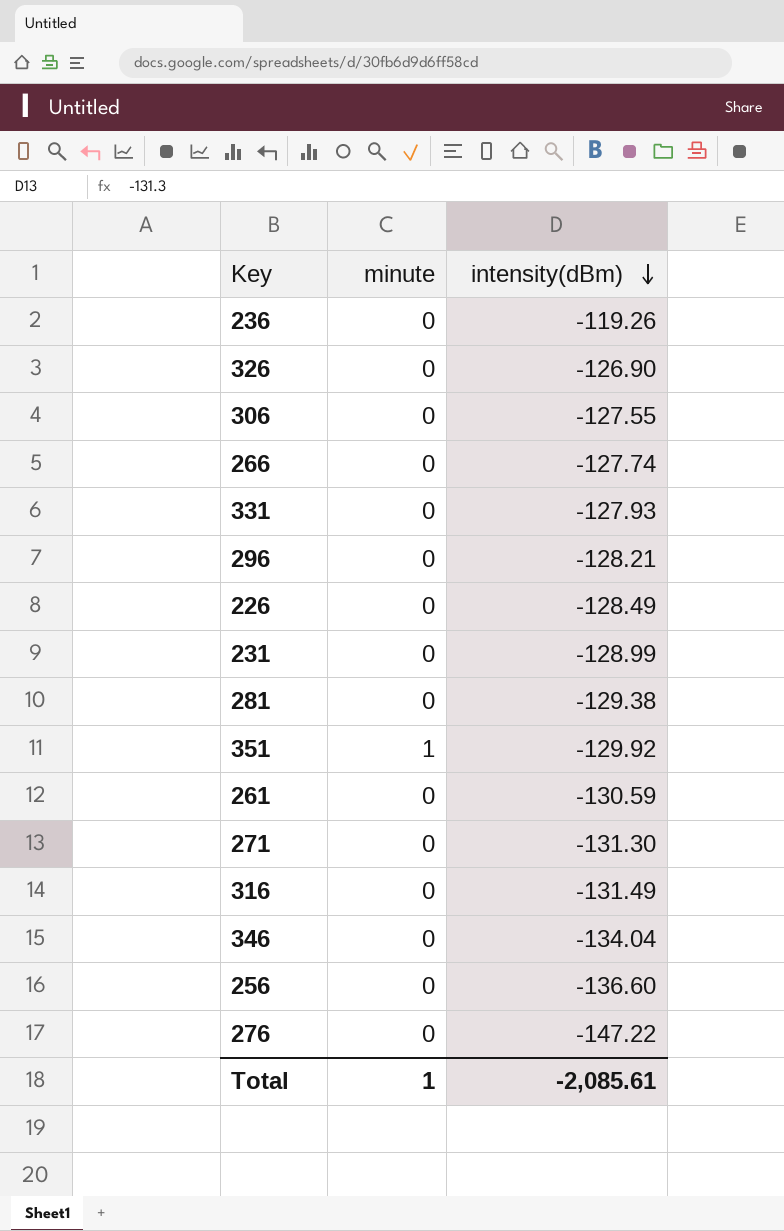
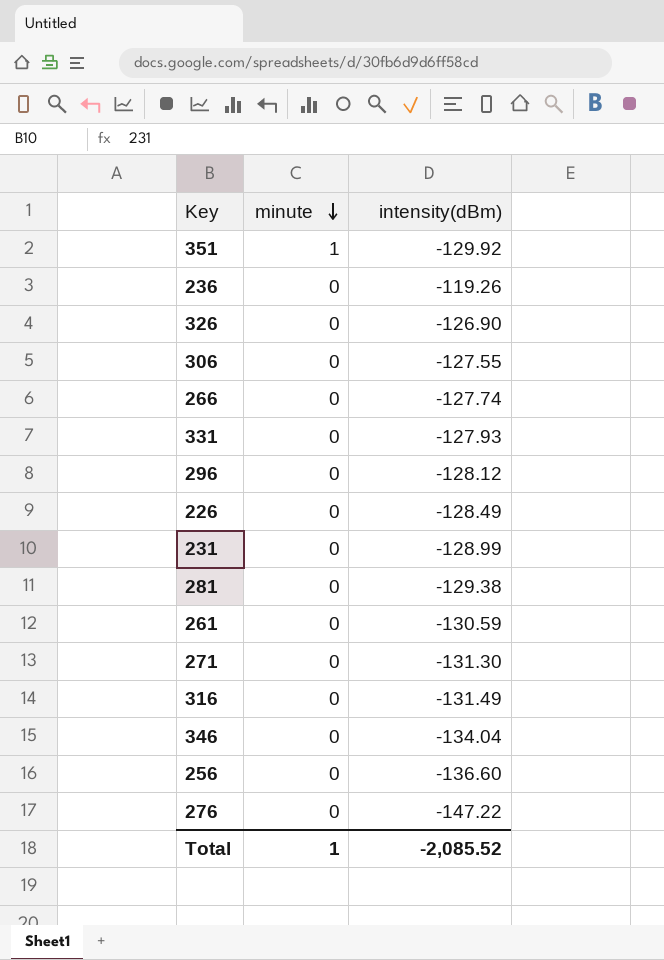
row order: intensity(dBm) descending -> minute descending
296 | intensity(dBm): -128.21 -> -128.12
Total | intensity(dBm): -2,085.61 -> -2,085.52

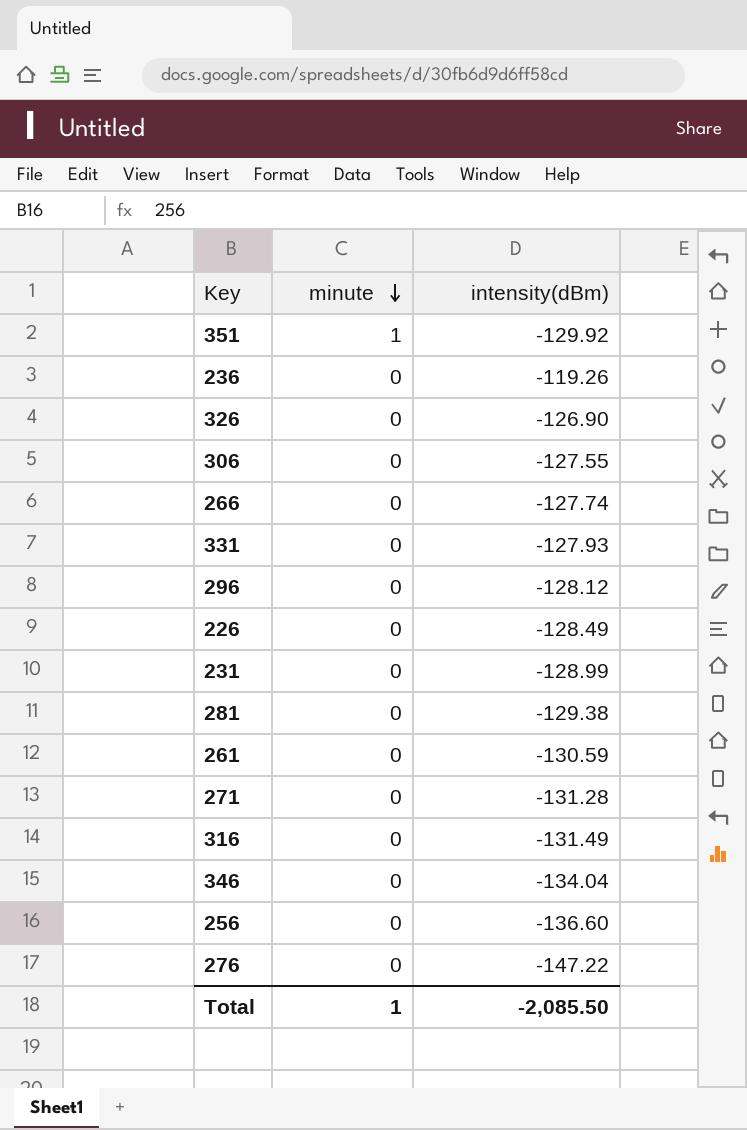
271 | intensity(dBm): -131.30 -> -131.28
Total | intensity(dBm): -2,085.52 -> -2,085.50

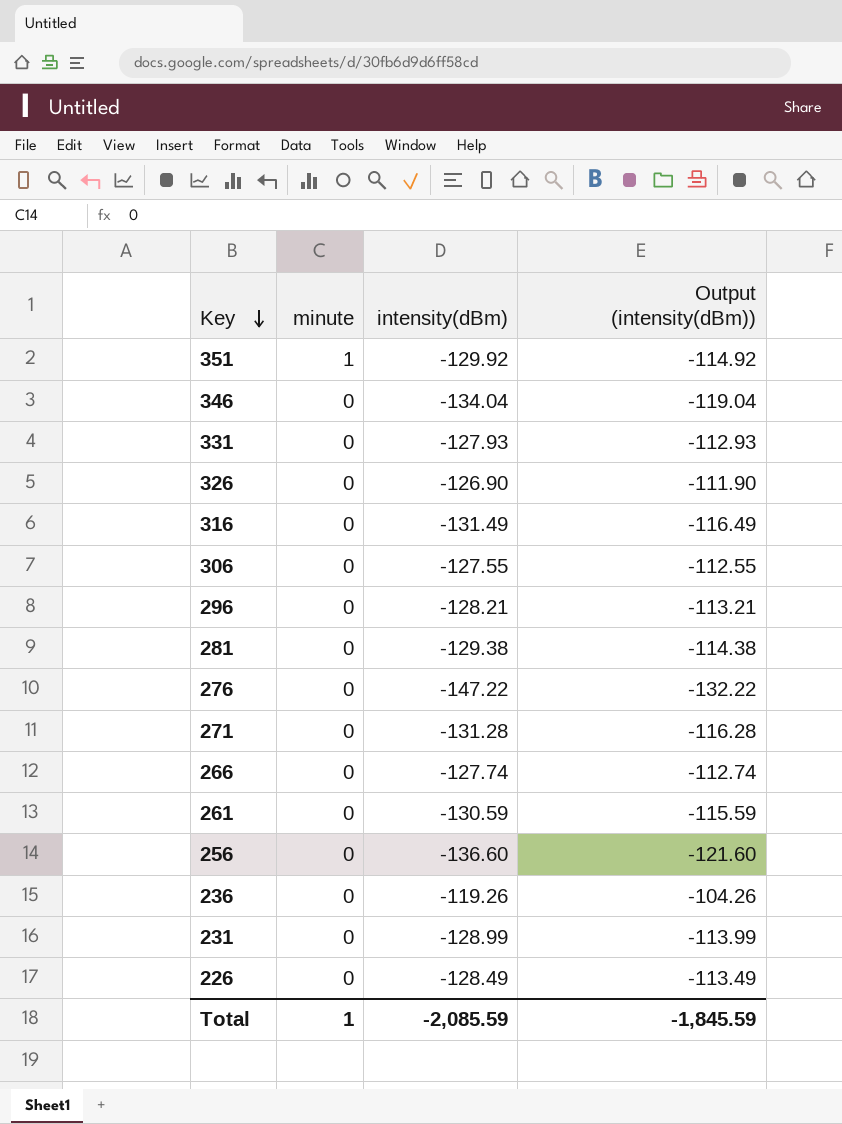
row order: minute descending -> Key descending
column Output (intensity(dBm)) | formula: none -> [intensity(dBm)] + 15
296 | intensity(dBm): -128.12 -> -128.21
Total | intensity(dBm): -2,085.50 -> -2,085.59

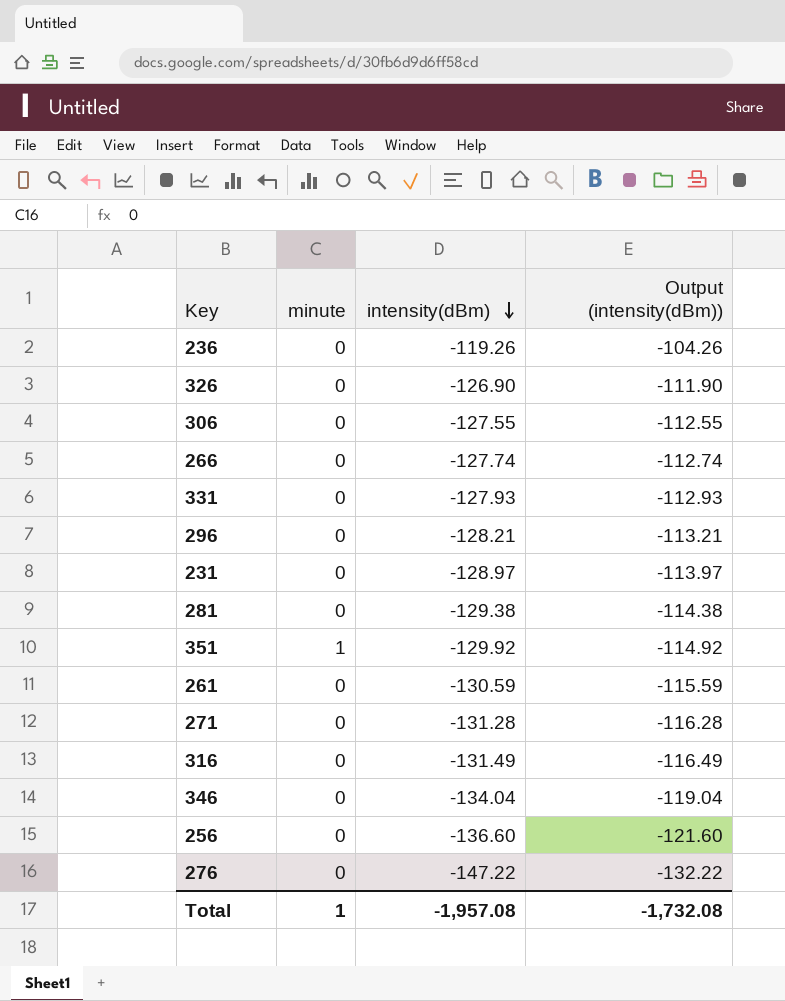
row order: Key descending -> intensity(dBm) descending
row 226: 0 | -128.49 | -113.49 -> none
231 | intensity(dBm): -128.99 -> -128.97
231 | Output (intensity(dBm)): -113.99 -> -113.97
Total | intensity(dBm): -2,085.59 -> -1,957.08
Total | Output (intensity(dBm)): -1,845.59 -> -1,732.08

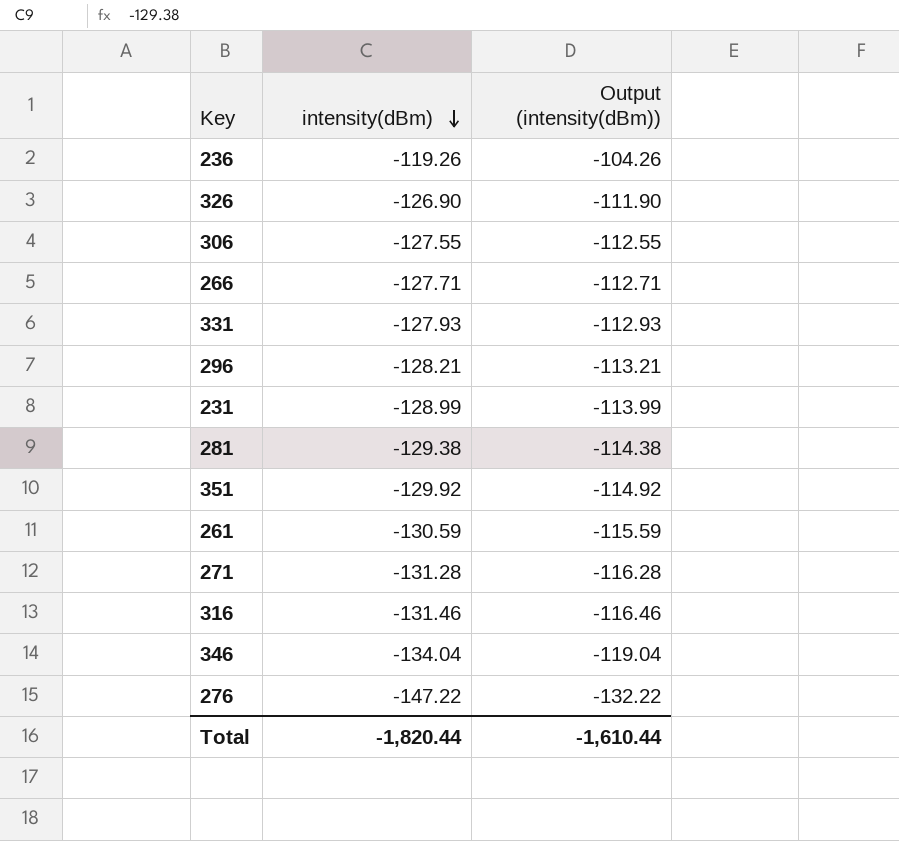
column minute | position: 2 -> none
row 256: 0 | -136.60 | -121.60 -> none
266 | intensity(dBm): -127.74 -> -127.71
266 | Output (intensity(dBm)): -112.74 -> -112.71
231 | intensity(dBm): -128.97 -> -128.99
231 | Output (intensity(dBm)): -113.97 -> -113.99
316 | intensity(dBm): -131.49 -> -131.46
316 | Output (intensity(dBm)): -116.49 -> -116.46
Total | intensity(dBm): -1,957.08 -> -1,820.44
Total | Output (intensity(dBm)): -1,732.08 -> -1,610.44

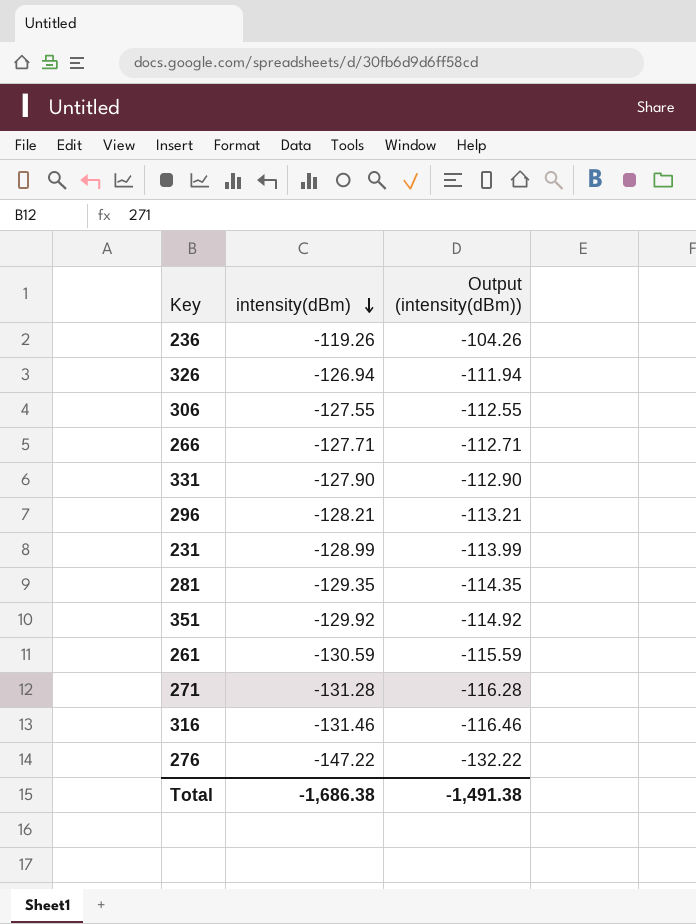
row 346: -134.04 | -119.04 -> none
326 | intensity(dBm): -126.90 -> -126.94
326 | Output (intensity(dBm)): -111.90 -> -111.94
331 | intensity(dBm): -127.93 -> -127.90
331 | Output (intensity(dBm)): -112.93 -> -112.90
281 | intensity(dBm): -129.38 -> -129.35
281 | Output (intensity(dBm)): -114.38 -> -114.35
Total | intensity(dBm): -1,820.44 -> -1,686.38
Total | Output (intensity(dBm)): -1,610.44 -> -1,491.38

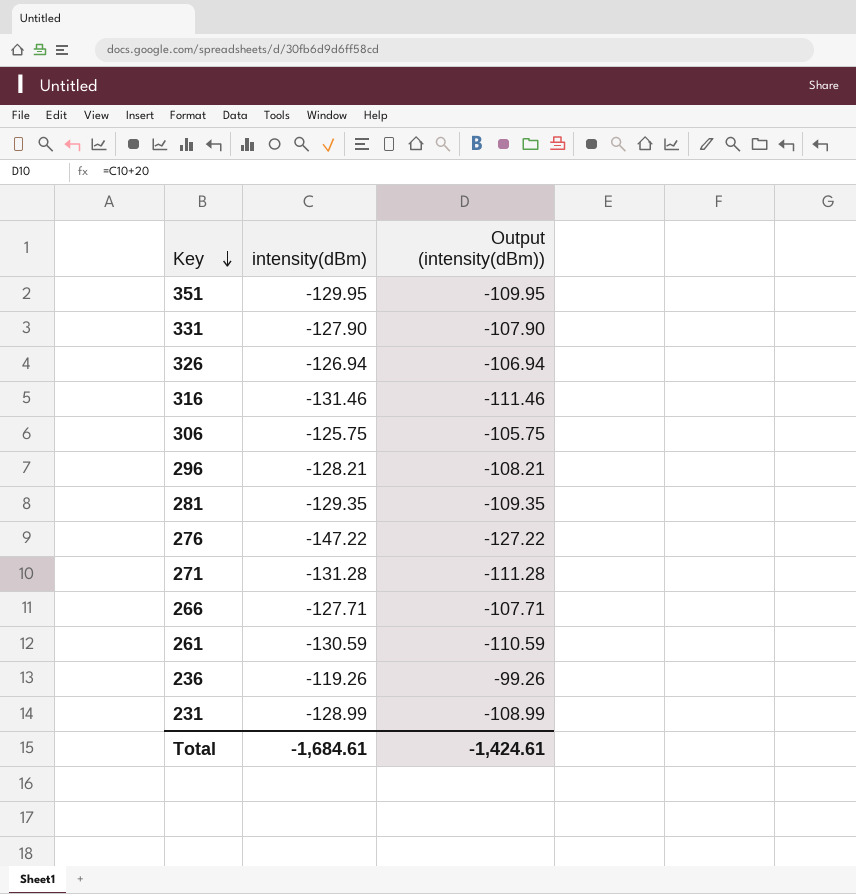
row order: intensity(dBm) descending -> Key descending
column Output (intensity(dBm)) | formula: [intensity(dBm)] + 15 -> [intensity(dBm)] + 20
351 | intensity(dBm): -129.92 -> -129.95
306 | intensity(dBm): -127.55 -> -125.75
Total | intensity(dBm): -1,686.38 -> -1,684.61
Total | Output (intensity(dBm)): -1,491.38 -> -1,424.61

